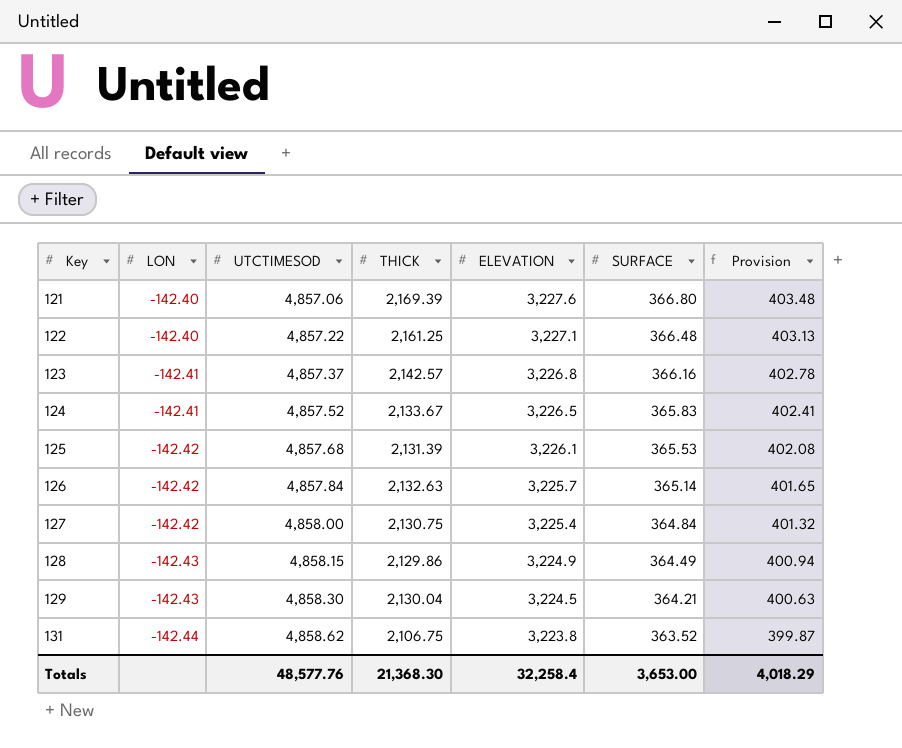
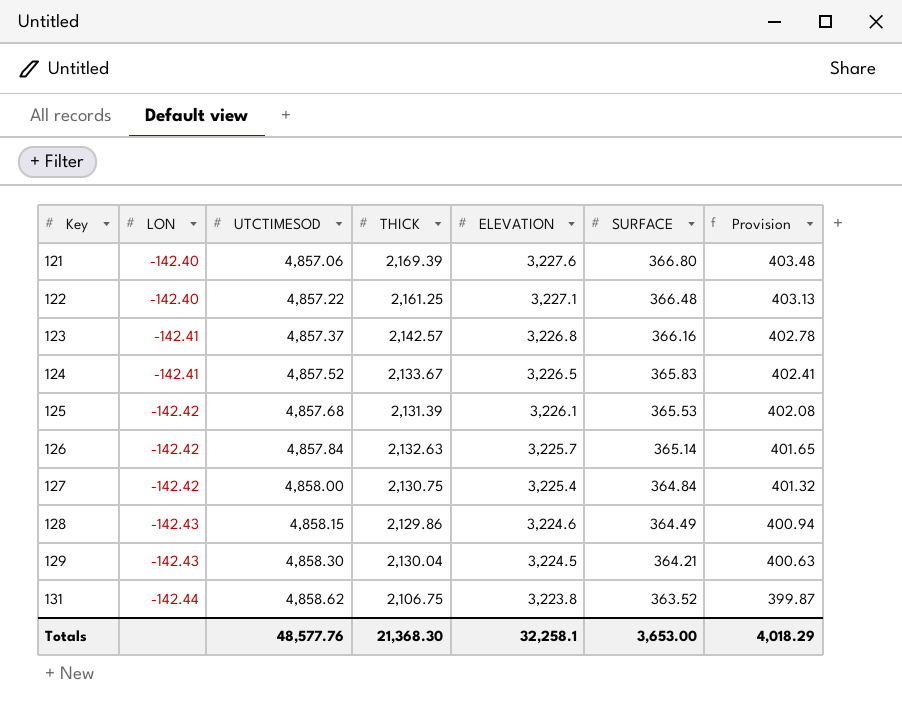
128 | ELEVATION: 3,224.9 -> 3,224.6
Totals | ELEVATION: 32,258.4 -> 32,258.1

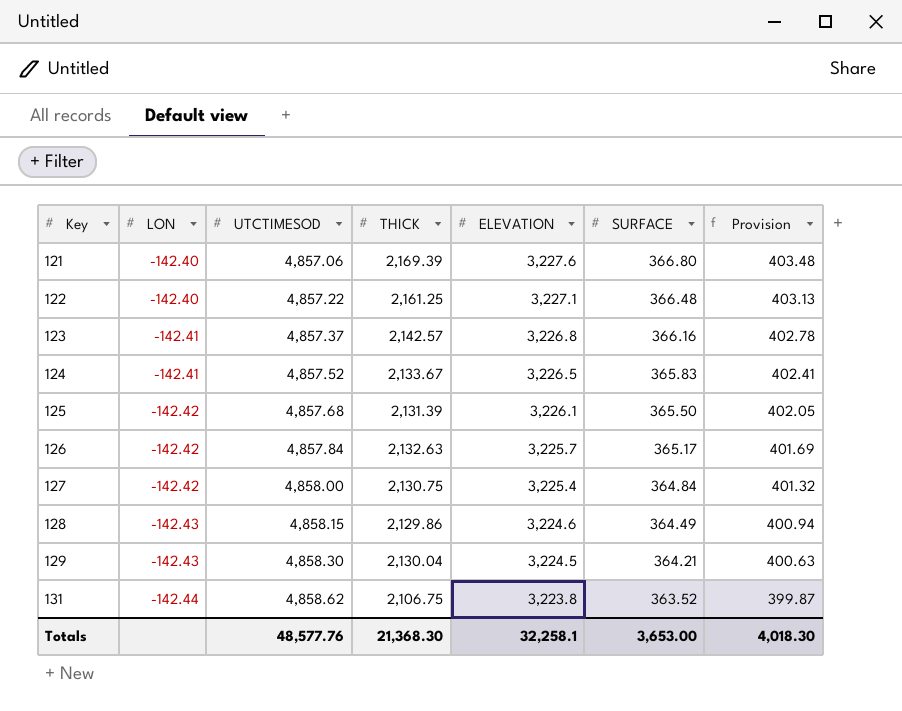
125 | SURFACE: 365.53 -> 365.50
125 | Provision: 402.08 -> 402.05
126 | SURFACE: 365.14 -> 365.17
126 | Provision: 401.65 -> 401.69
Totals | Provision: 4,018.29 -> 4,018.30

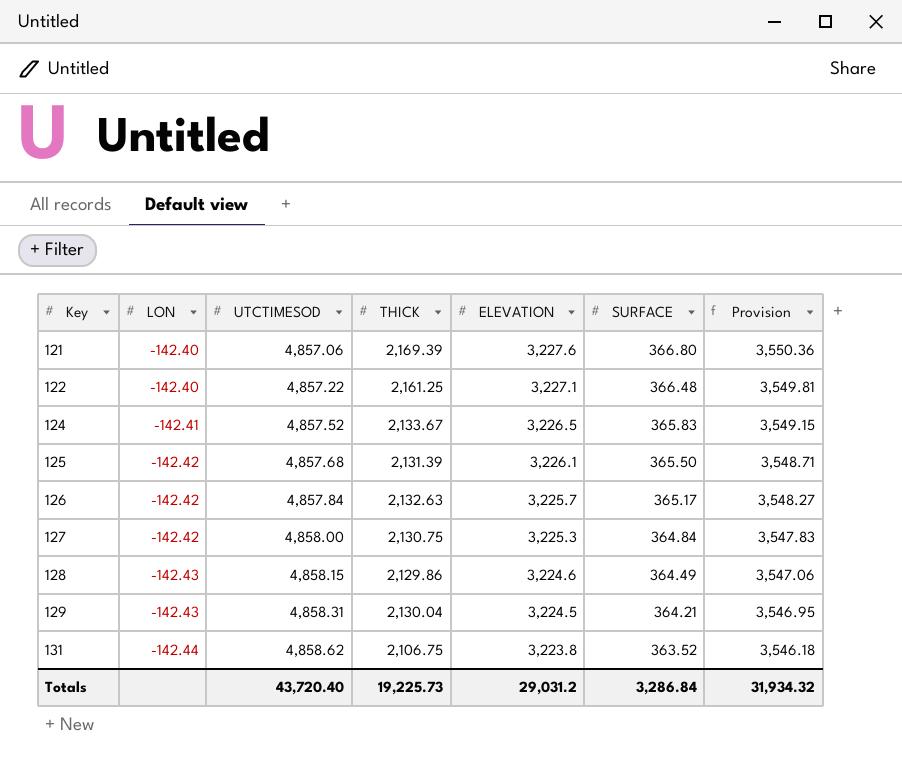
column Provision | formula: [SURFACE] * 1.1 -> [ELEVATION] * 1.1
row 123: -142.41 | 4,857.37 | 2,142.57 | 3,226.8 | 366.16 | 402.78 -> none
127 | ELEVATION: 3,225.4 -> 3,225.3
129 | UTCTIMESOD: 4,858.30 -> 4,858.31
Totals | UTCTIMESOD: 48,577.76 -> 43,720.40
Totals | THICK: 21,368.30 -> 19,225.73
Totals | ELEVATION: 32,258.1 -> 29,031.2
Totals | SURFACE: 3,653.00 -> 3,286.84
Totals | Provision: 4,018.30 -> 31,934.32

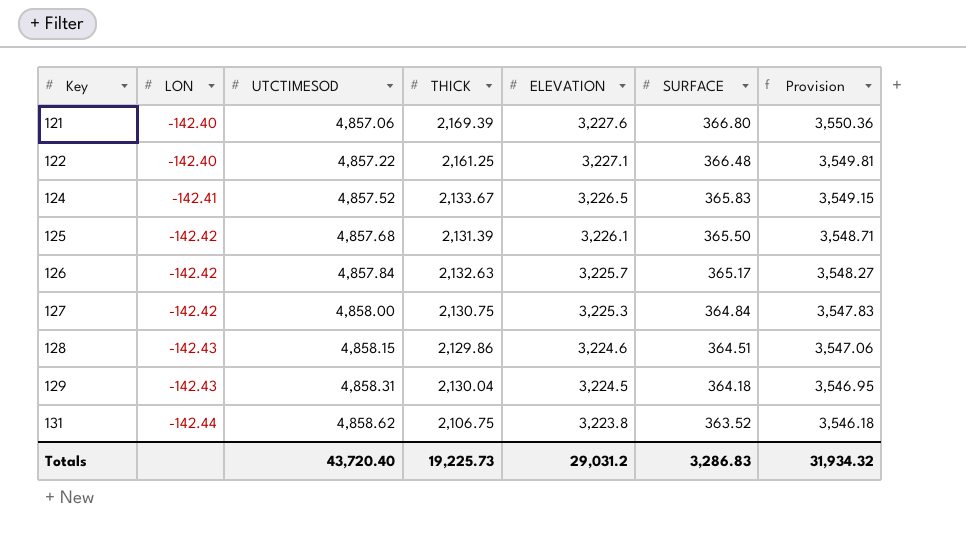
128 | SURFACE: 364.49 -> 364.51
129 | SURFACE: 364.21 -> 364.18
Totals | SURFACE: 3,286.84 -> 3,286.83

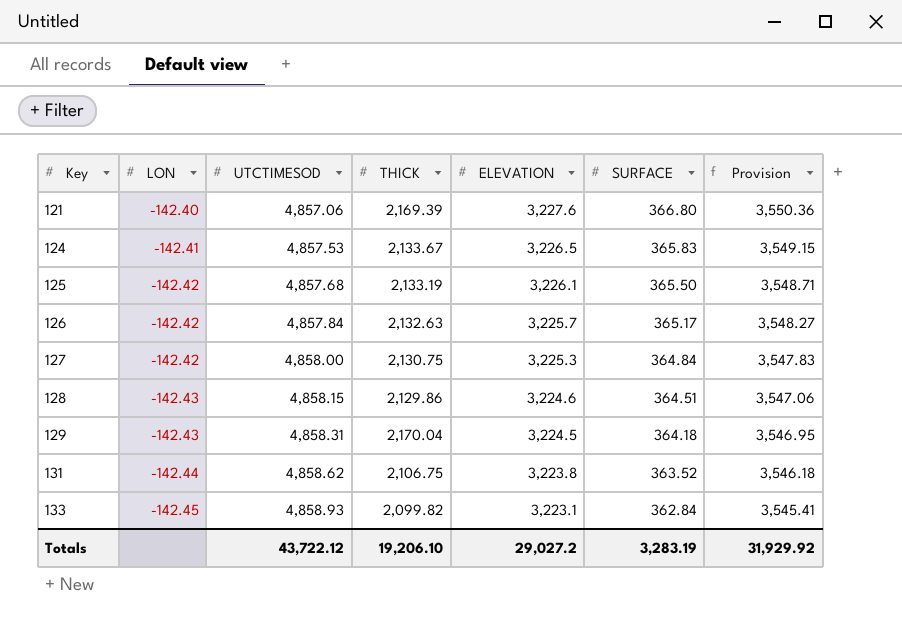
row 122: -142.40 | 4,857.22 | 2,161.25 | 3,227.1 | 366.48 | 3,549.81 -> none
124 | UTCTIMESOD: 4,857.52 -> 4,857.53
125 | THICK: 2,131.39 -> 2,133.19
129 | THICK: 2,130.04 -> 2,170.04
row 133: none -> -142.45 | 4,858.93 | 2,099.82 | 3,223.1 | 362.84 | 3,545.41
Totals | UTCTIMESOD: 43,720.40 -> 43,722.12
Totals | THICK: 19,225.73 -> 19,206.10
Totals | ELEVATION: 29,031.2 -> 29,027.2
Totals | SURFACE: 3,286.83 -> 3,283.19
Totals | Provision: 31,934.32 -> 31,929.92

